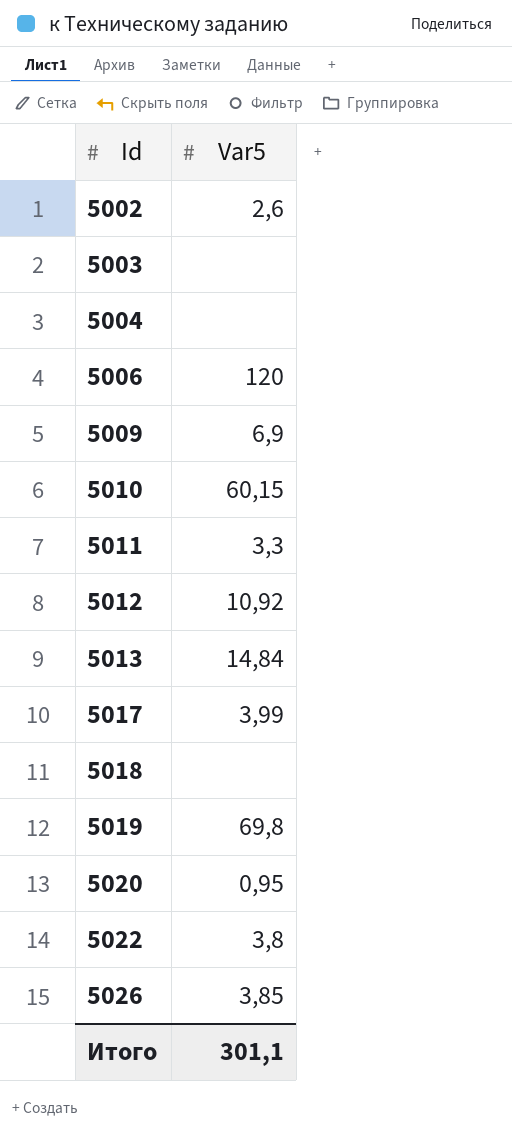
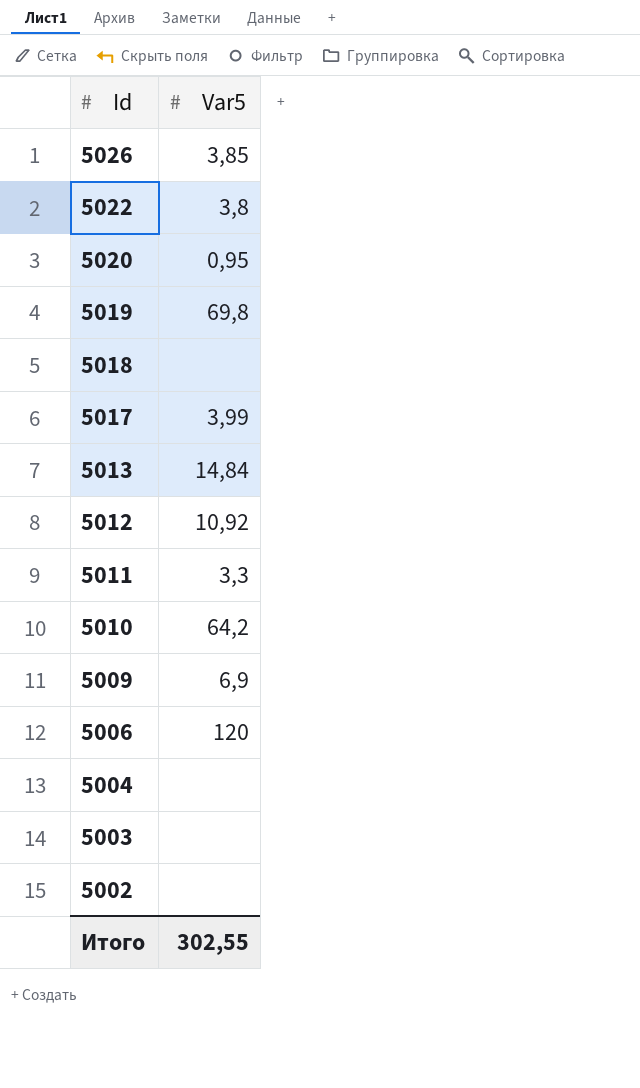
row order: Id ascending -> Id descending
5010 | Var5: 60,15 -> 64,2
5002 | Var5: 2,6 -> none
Итого | Var5: 301,1 -> 302,55

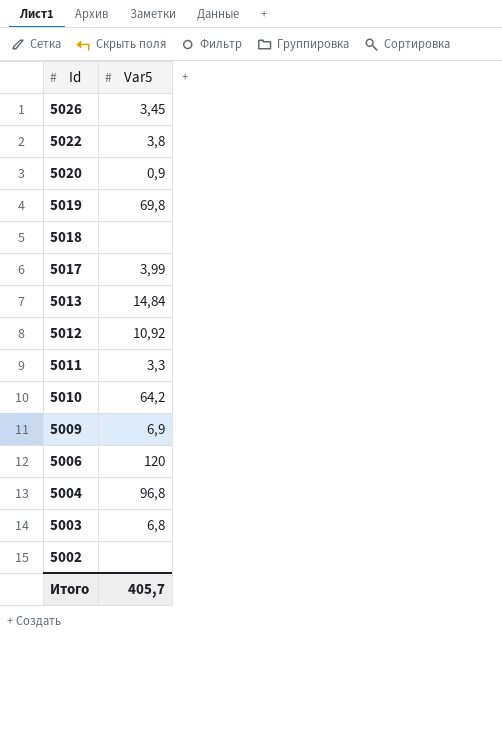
5026 | Var5: 3,85 -> 3,45
5020 | Var5: 0,95 -> 0,9
5004 | Var5: none -> 96,8
5003 | Var5: none -> 6,8
Итого | Var5: 302,55 -> 405,7

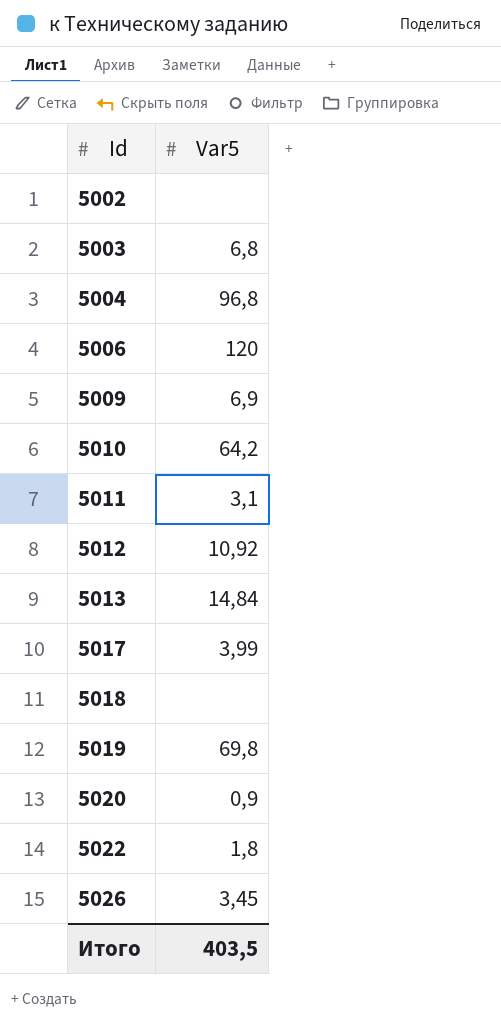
row order: Id descending -> Id ascending
5011 | Var5: 3,3 -> 3,1
5022 | Var5: 3,8 -> 1,8
Итого | Var5: 405,7 -> 403,5

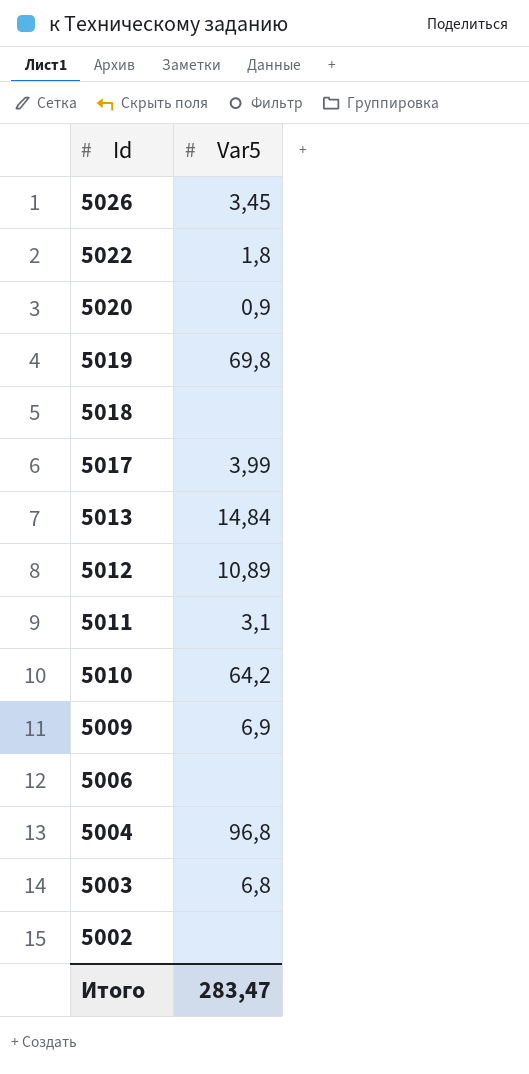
row order: Id ascending -> Id descending
5012 | Var5: 10,92 -> 10,89
5006 | Var5: 120 -> none
Итого | Var5: 403,5 -> 283,47

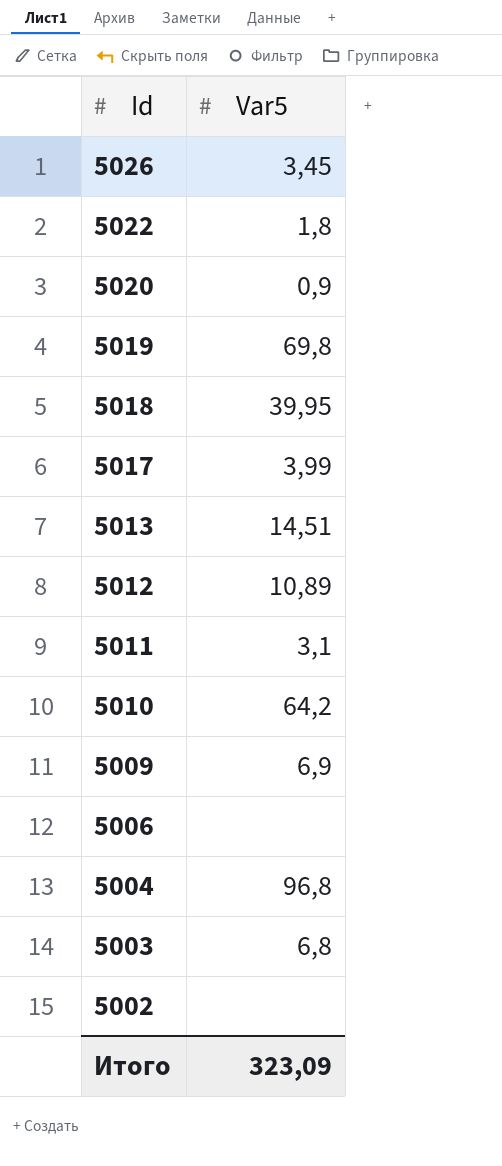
5018 | Var5: none -> 39,95
5013 | Var5: 14,84 -> 14,51
Итого | Var5: 283,47 -> 323,09

